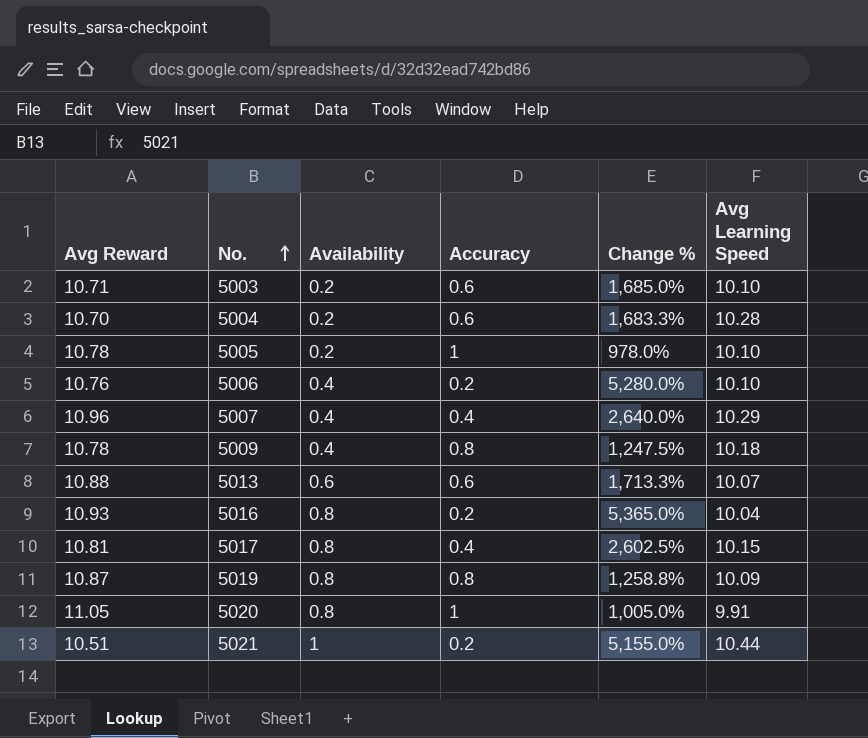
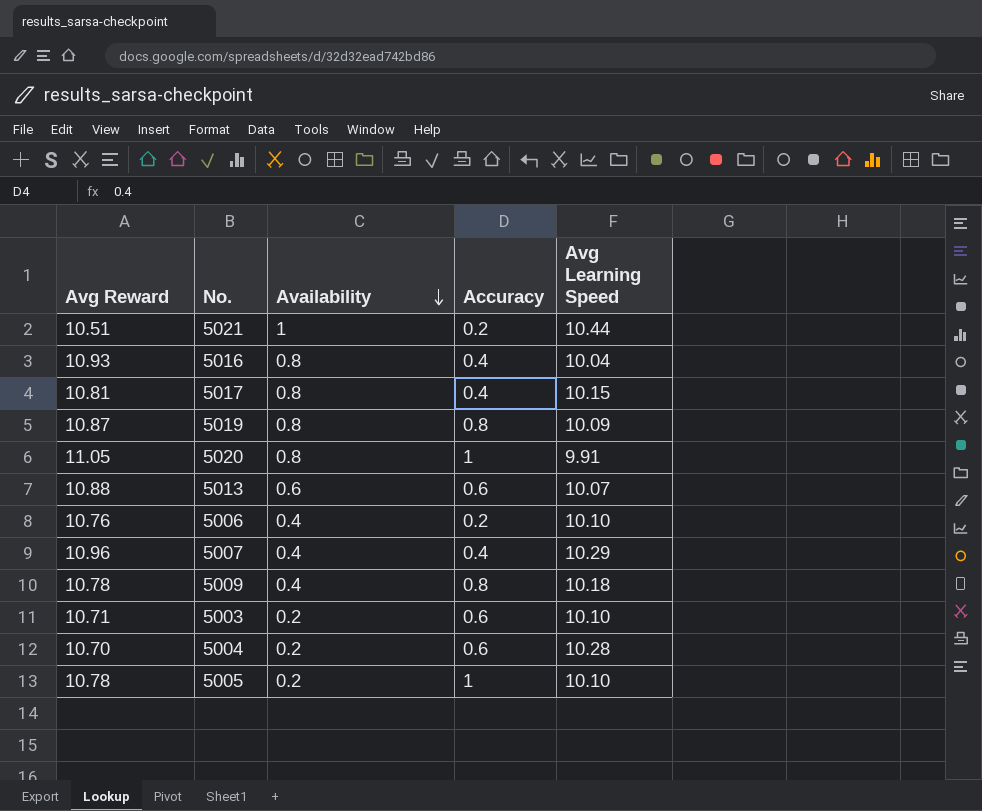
row order: No. ascending -> Availability descending
column Change % | formula: ([Avg Reward] - [Accuracy]) / [Accuracy] -> none
5016 | Accuracy: 0.2 -> 0.4

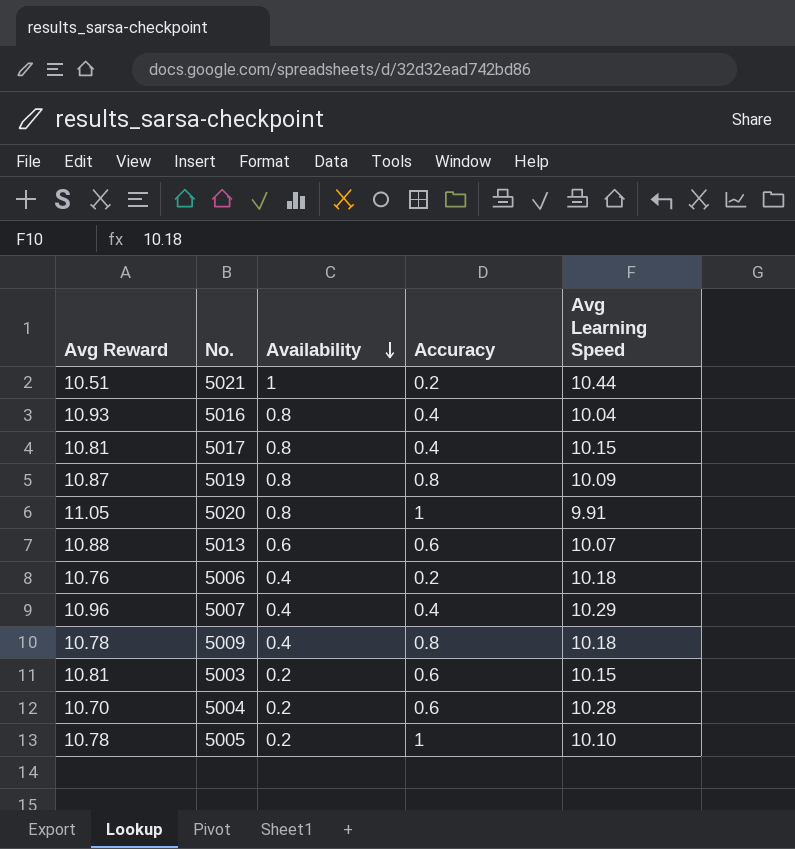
5006 | Avg Learning Speed: 10.10 -> 10.18
5003 | Avg Reward: 10.71 -> 10.81
5003 | Avg Learning Speed: 10.10 -> 10.15

